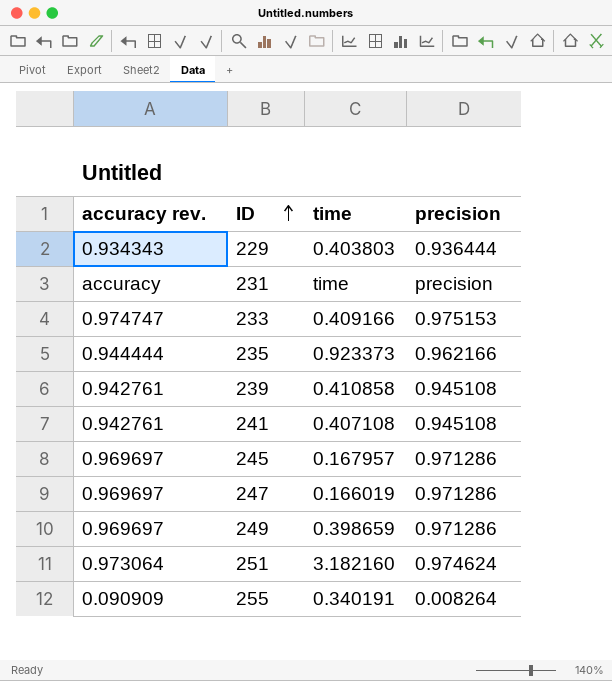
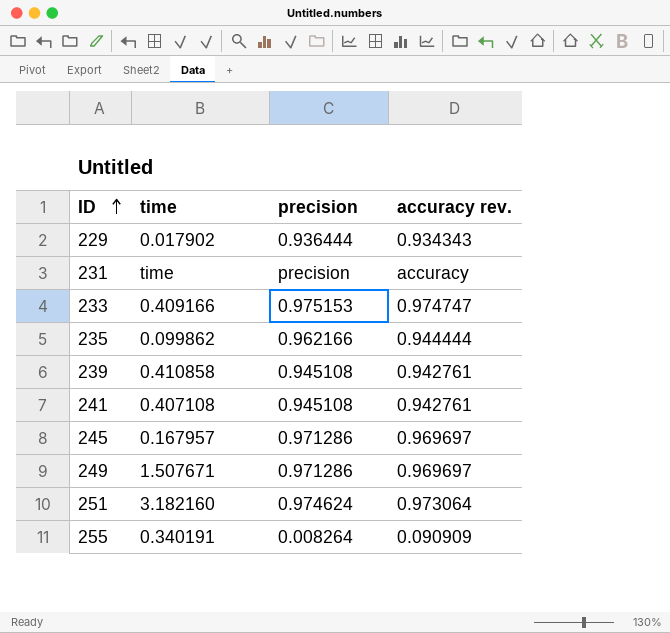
column accuracy rev. | position: 1 -> 4
row 247: 0.969697 | 0.166019 | 0.971286 -> none
229 | time: 0.403803 -> 0.017902
235 | time: 0.923373 -> 0.099862
249 | time: 0.398659 -> 1.507671

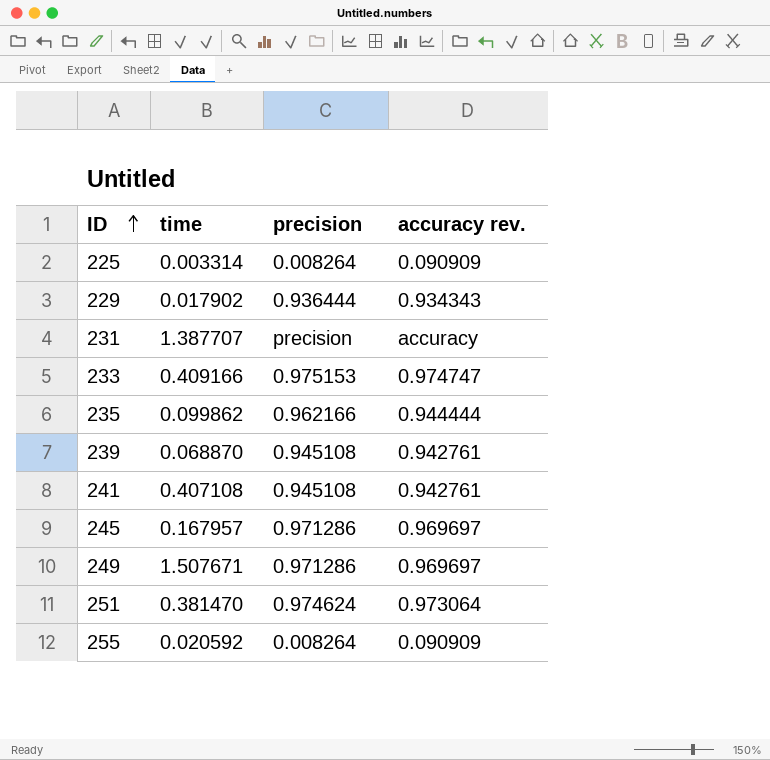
row 225: none -> 0.003314 | 0.008264 | 0.090909
231 | time: time -> 1.387707
239 | time: 0.410858 -> 0.068870
251 | time: 3.182160 -> 0.381470
255 | time: 0.340191 -> 0.020592

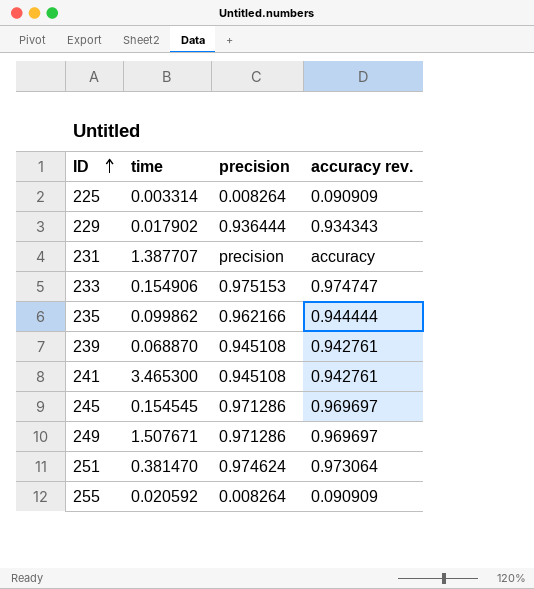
233 | time: 0.409166 -> 0.154906
241 | time: 0.407108 -> 3.465300
245 | time: 0.167957 -> 0.154545

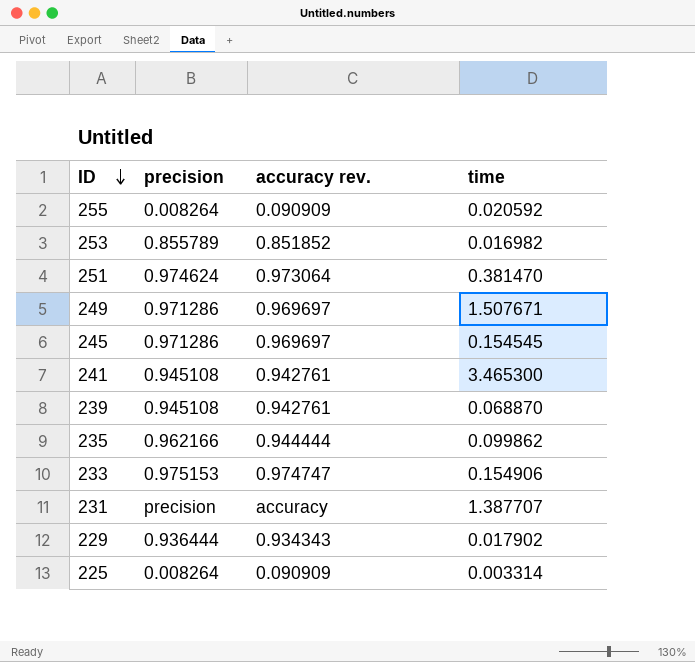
row order: ID ascending -> ID descending
column time | position: 2 -> 4
row 253: none -> 0.855789 | 0.851852 | 0.016982

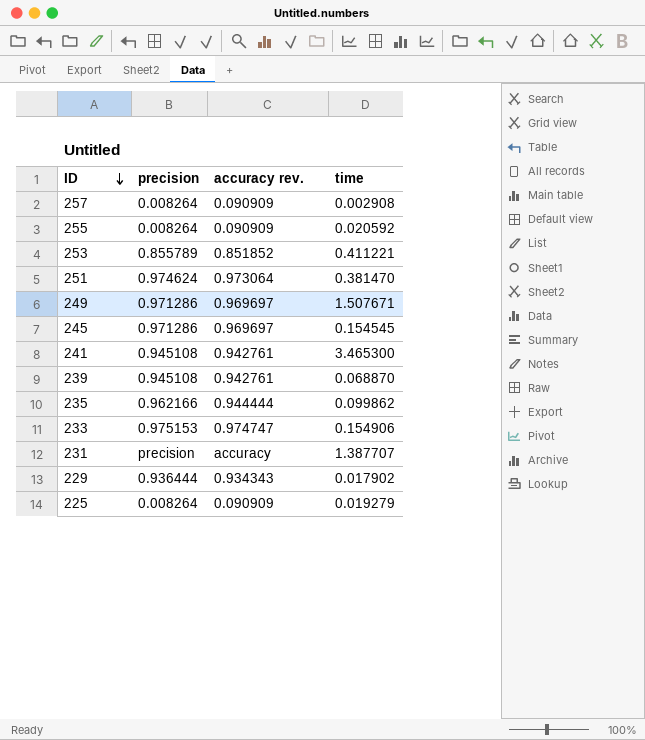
row 257: none -> 0.008264 | 0.090909 | 0.002908
253 | time: 0.016982 -> 0.411221
225 | time: 0.003314 -> 0.019279

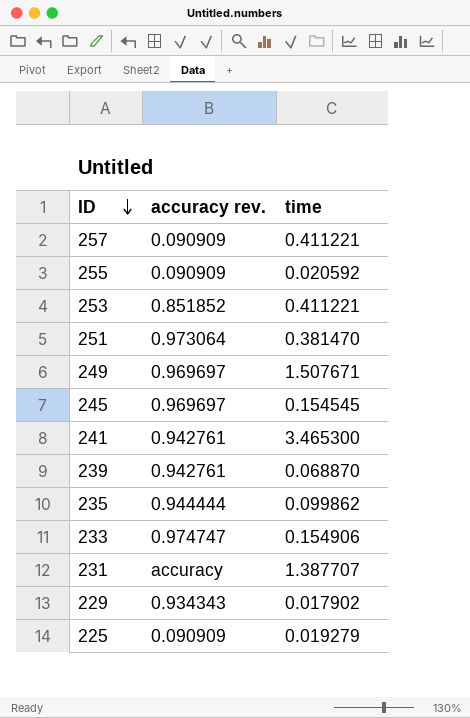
column precision | position: 2 -> none
257 | time: 0.002908 -> 0.411221

